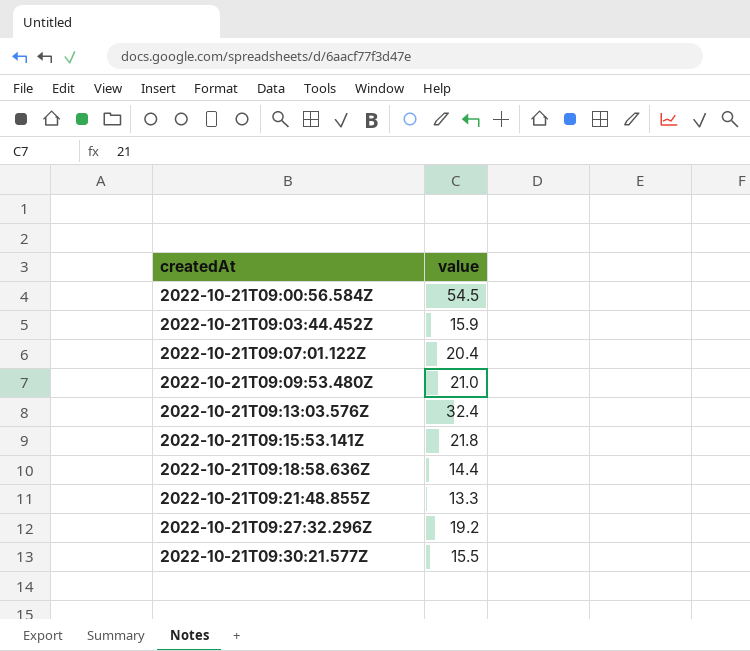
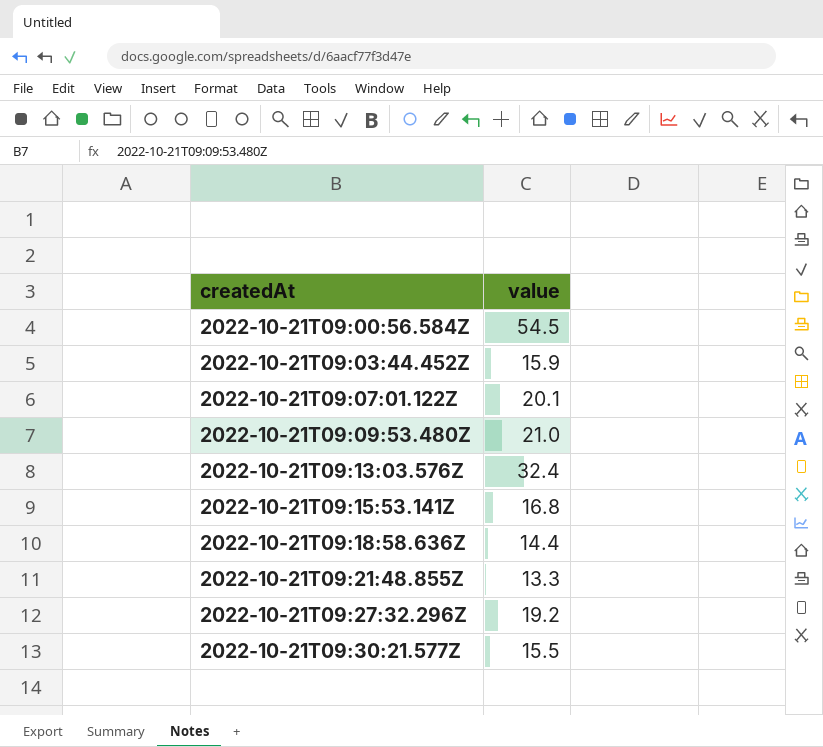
2022-10-21T09:07:01.122Z | value: 20.4 -> 20.1
2022-10-21T09:15:53.141Z | value: 21.8 -> 16.8

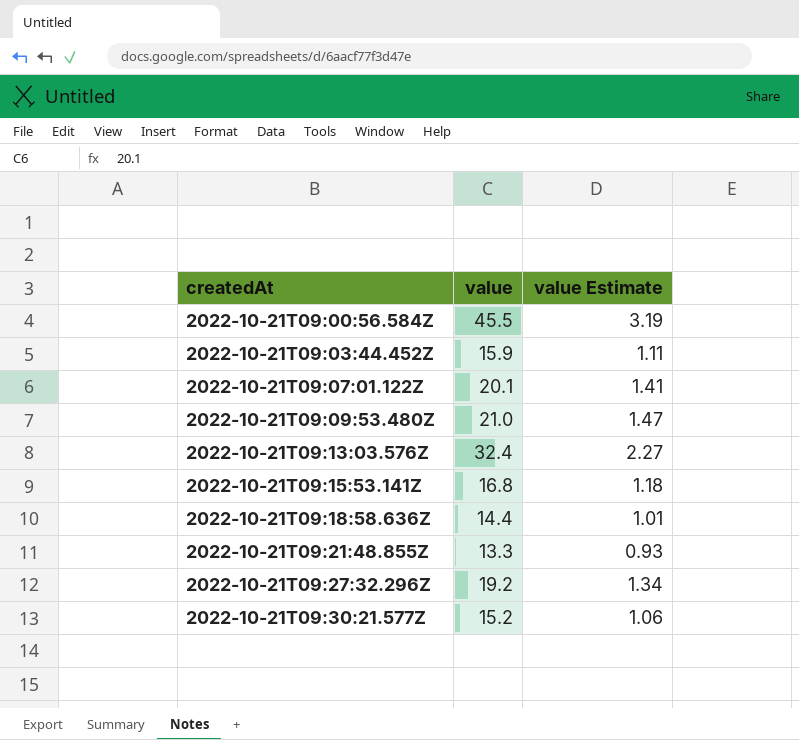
column value Estimate | formula: none -> [value] * 0.07
2022-10-21T09:00:56.584Z | value: 54.5 -> 45.5
2022-10-21T09:30:21.577Z | value: 15.5 -> 15.2

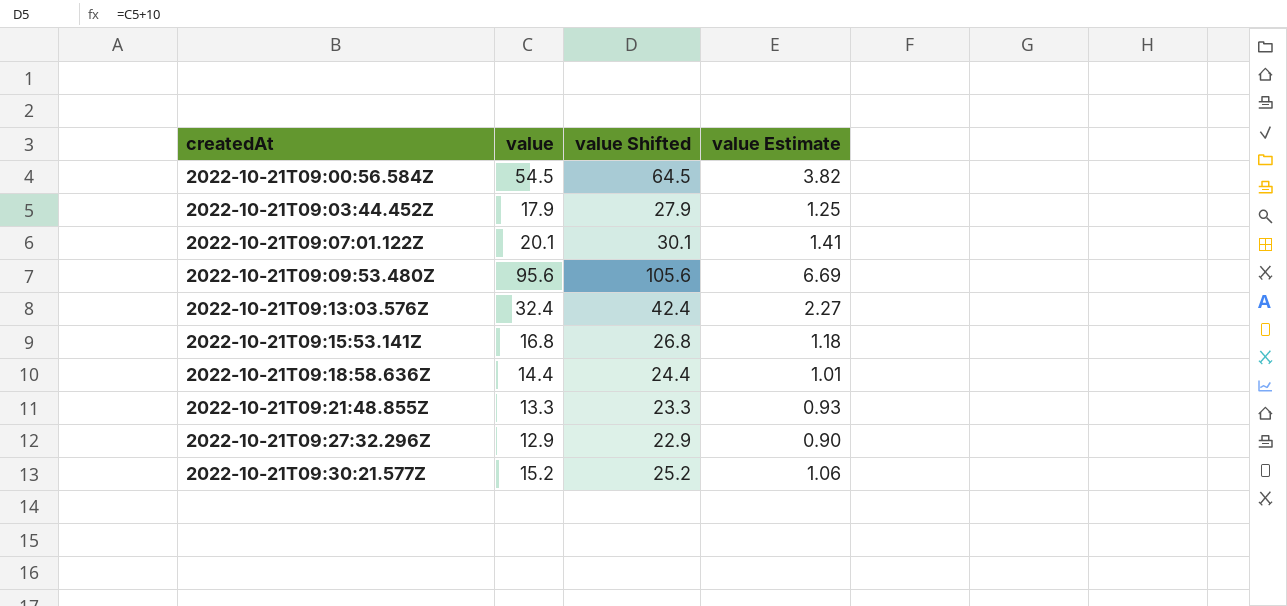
column value Shifted | formula: none -> [value] + 10
2022-10-21T09:00:56.584Z | value: 45.5 -> 54.5
2022-10-21T09:00:56.584Z | value Estimate: 3.19 -> 3.82
2022-10-21T09:03:44.452Z | value: 15.9 -> 17.9
2022-10-21T09:03:44.452Z | value Estimate: 1.11 -> 1.25
2022-10-21T09:09:53.480Z | value: 21.0 -> 95.6
2022-10-21T09:09:53.480Z | value Estimate: 1.47 -> 6.69
2022-10-21T09:27:32.296Z | value: 19.2 -> 12.9
2022-10-21T09:27:32.296Z | value Estimate: 1.34 -> 0.90

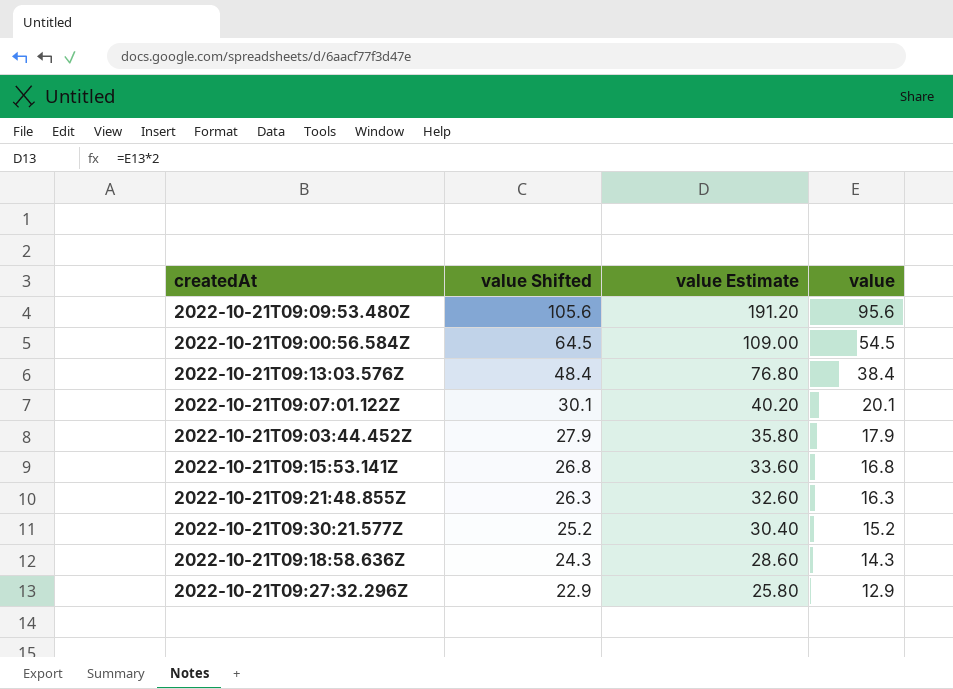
row order: createdAt ascending -> value Shifted descending
column value Estimate | formula: [value] * 0.07 -> [value] * 2
column value | position: 2 -> 4
2022-10-21T09:13:03.576Z | value Shifted: 42.4 -> 48.4
2022-10-21T09:13:03.576Z | value: 32.4 -> 38.4
2022-10-21T09:21:48.855Z | value Shifted: 23.3 -> 26.3
2022-10-21T09:21:48.855Z | value: 13.3 -> 16.3
2022-10-21T09:18:58.636Z | value Shifted: 24.4 -> 24.3
2022-10-21T09:18:58.636Z | value: 14.4 -> 14.3

